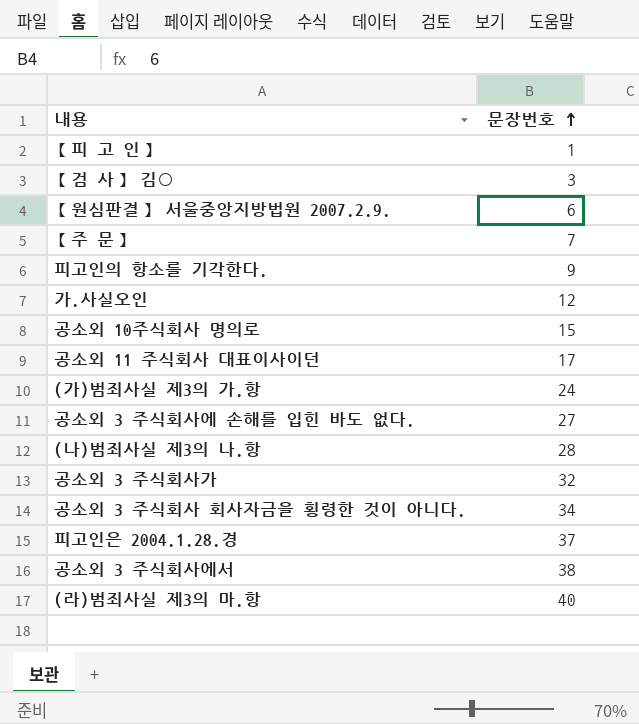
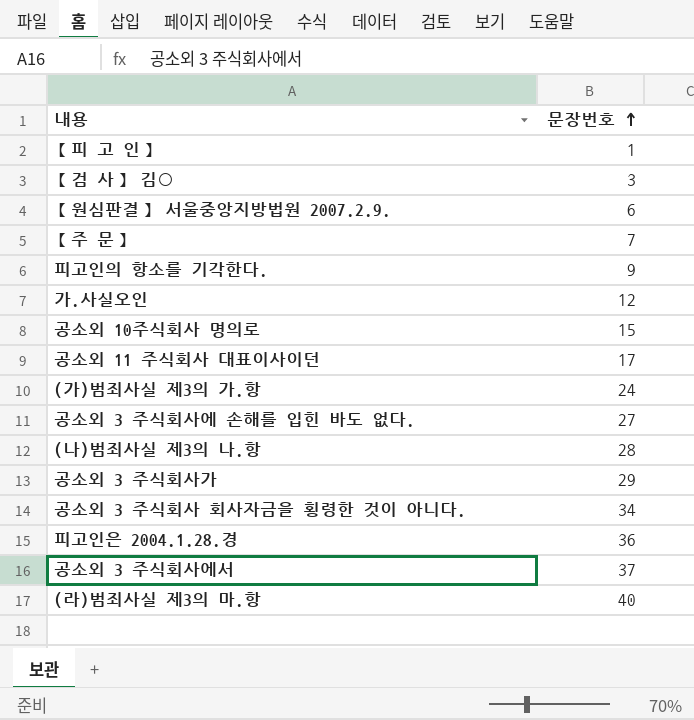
공소외 3 주식회사가 | 문장번호: 32 -> 29
피고인은 2004.1.28.경 | 문장번호: 37 -> 36
공소외 3 주식회사에서 | 문장번호: 38 -> 37

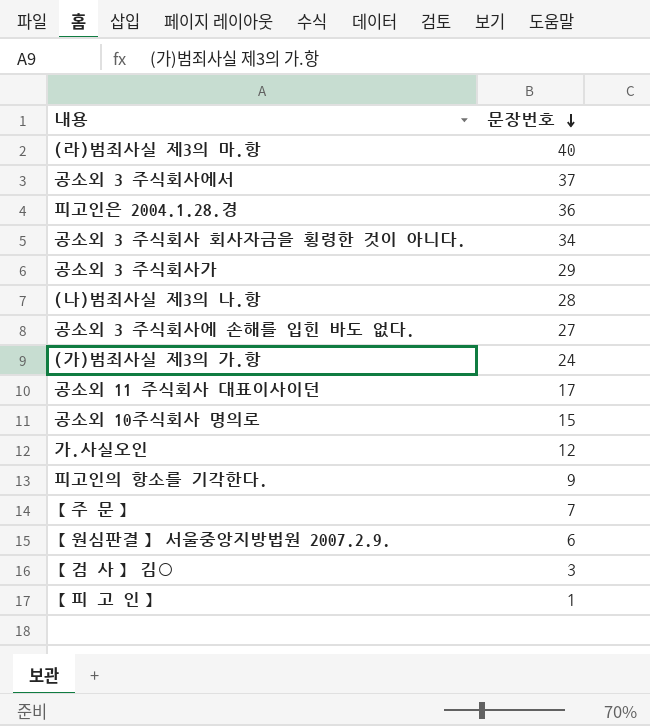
row order: 문장번호 ascending -> 문장번호 descending

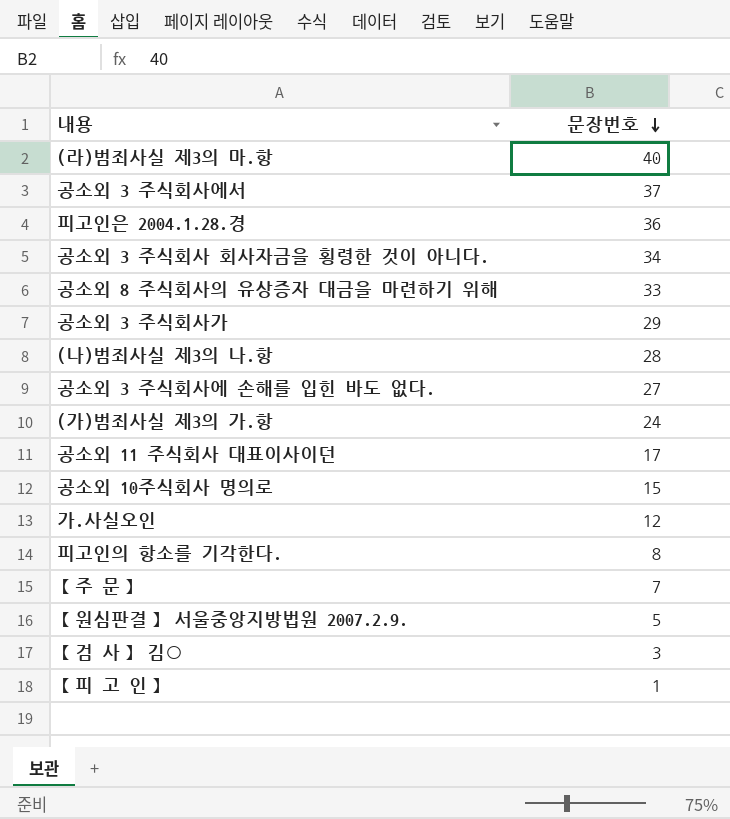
row 공소외 8 주식회사의 유상증자 대금을 마련하기 위해: none -> 33
피고인의 항소를 기각한다. | 문장번호: 9 -> 8
【원심판결】 서울중앙지방법원 2007.2.9. | 문장번호: 6 -> 5

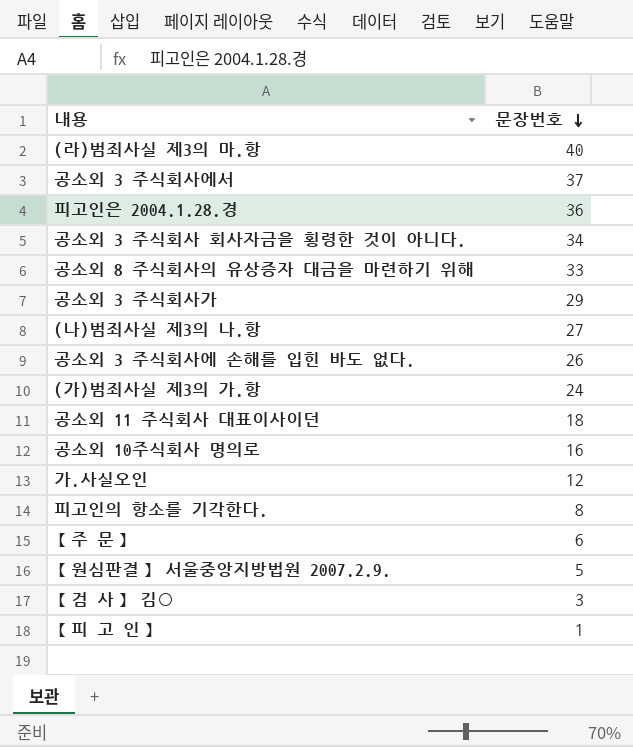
(나)범죄사실 제3의 나.항 | 문장번호: 28 -> 27
공소외 3 주식회사에 손해를 입힌 바도 없다. | 문장번호: 27 -> 26
공소외 11 주식회사 대표이사이던 | 문장번호: 17 -> 18
공소외 10주식회사 명의로 | 문장번호: 15 -> 16
【주 문】 | 문장번호: 7 -> 6

